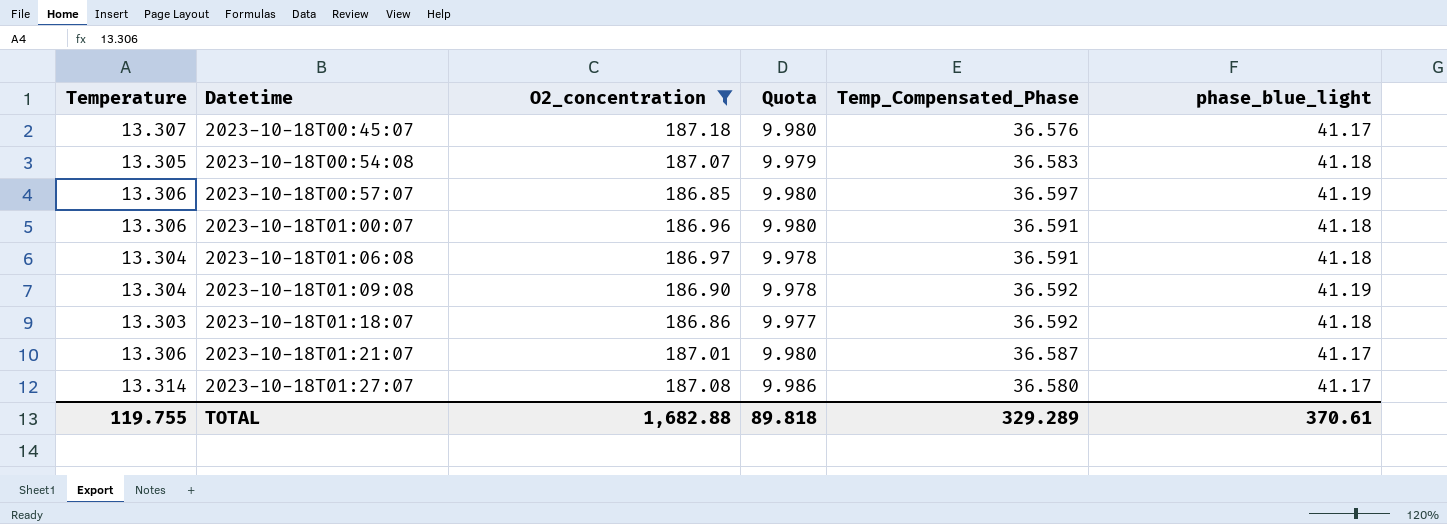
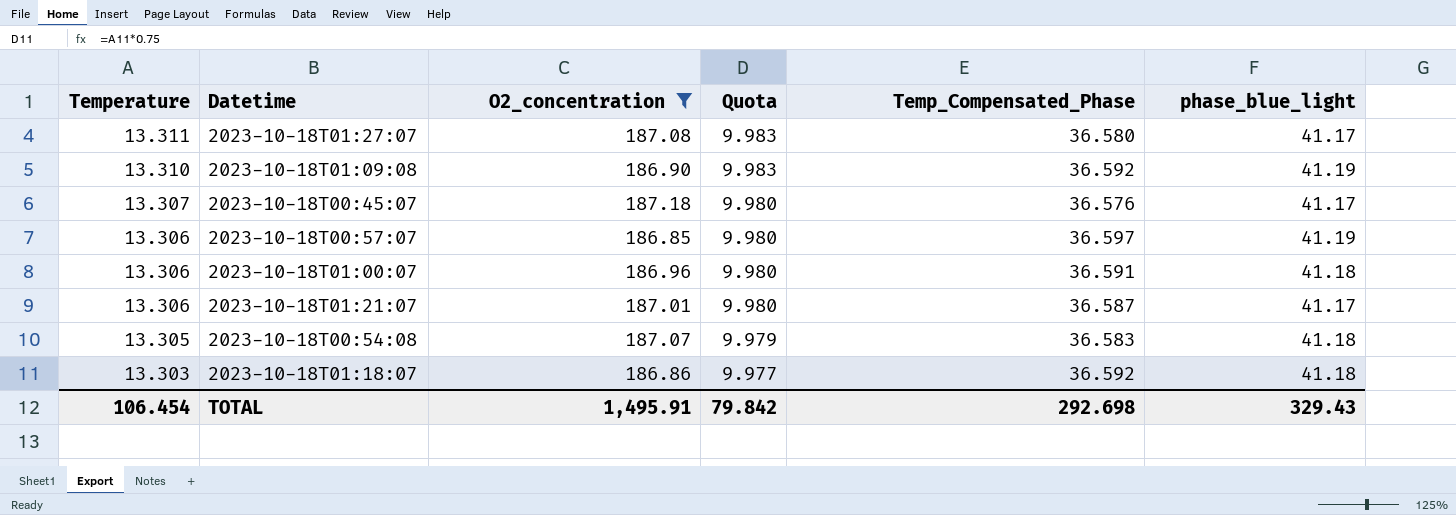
row order: Datetime ascending -> Temperature descending
row 2023-10-18T01:06:08: 13.304 | 186.97 | 9.978 | 36.591 | 41.18 -> none
2023-10-18T01:27:07 | Temperature: 13.314 -> 13.311
2023-10-18T01:27:07 | Quota: 9.986 -> 9.983
2023-10-18T01:09:08 | Temperature: 13.304 -> 13.310
2023-10-18T01:09:08 | Quota: 9.978 -> 9.983
TOTAL | Temperature: 119.755 -> 106.454
TOTAL | O2_concentration: 1,682.88 -> 1,495.91
TOTAL | Quota: 89.818 -> 79.842
TOTAL | Temp_Compensated_Phase: 329.289 -> 292.698
TOTAL | phase_blue_light: 370.61 -> 329.43

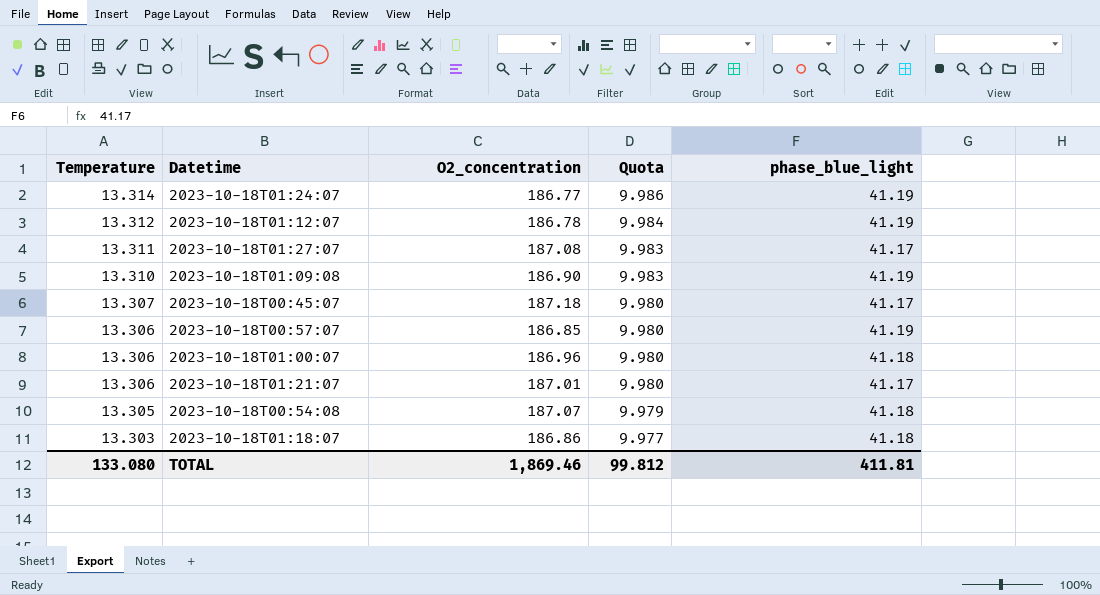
filter: O2_concentration >= 186.85 -> none
column Temp_Compensated_Phase | position: 5 -> none
TOTAL | Temperature: 106.454 -> 133.080
TOTAL | O2_concentration: 1,495.91 -> 1,869.46
TOTAL | Quota: 79.842 -> 99.812
TOTAL | phase_blue_light: 329.43 -> 411.81

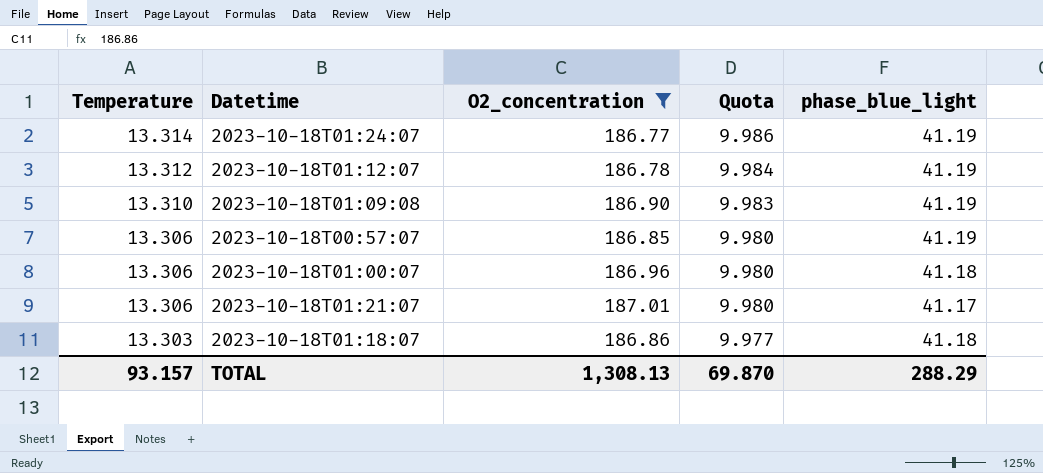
filter: none -> O2_concentration <= 187.01
TOTAL | Temperature: 133.080 -> 93.157
TOTAL | O2_concentration: 1,869.46 -> 1,308.13
TOTAL | Quota: 99.812 -> 69.870
TOTAL | phase_blue_light: 411.81 -> 288.29

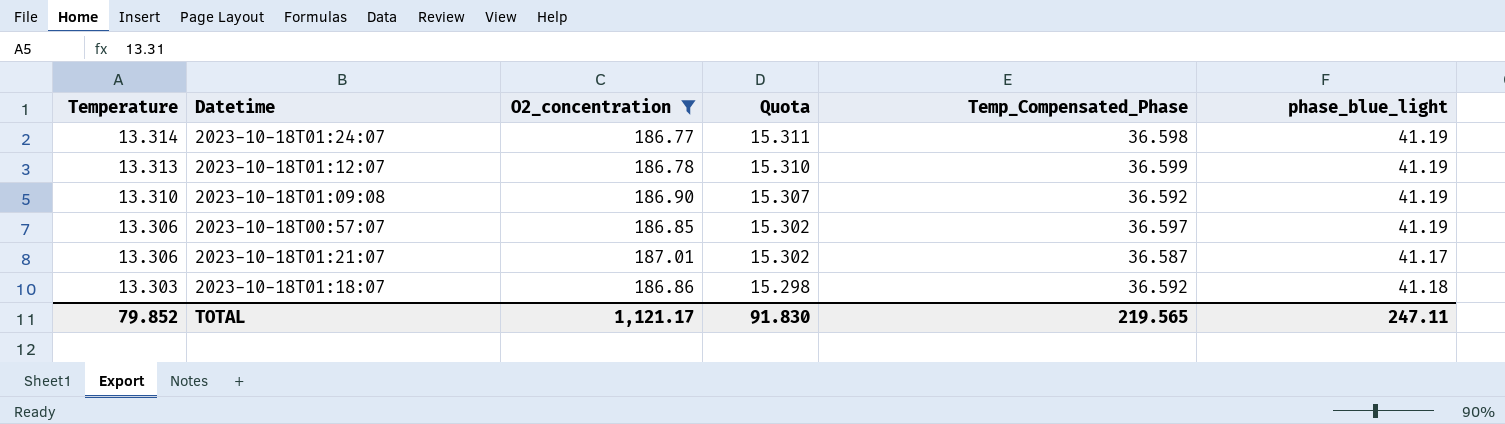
column Quota | formula: [Temperature] * 0.75 -> [Temperature] * 1.15
column Temp_Compensated_Phase | position: none -> 5
row 2023-10-18T01:00:07: 13.306 | 186.96 | 9.980 | 41.18 -> none
2023-10-18T01:12:07 | Temperature: 13.312 -> 13.313
TOTAL | Temperature: 93.157 -> 79.852
TOTAL | O2_concentration: 1,308.13 -> 1,121.17
TOTAL | Quota: 69.870 -> 91.830
TOTAL | phase_blue_light: 288.29 -> 247.11

